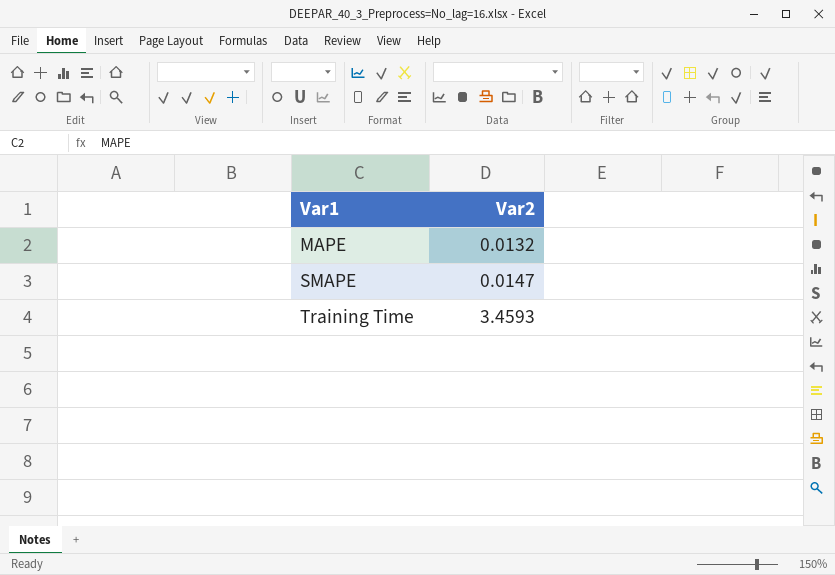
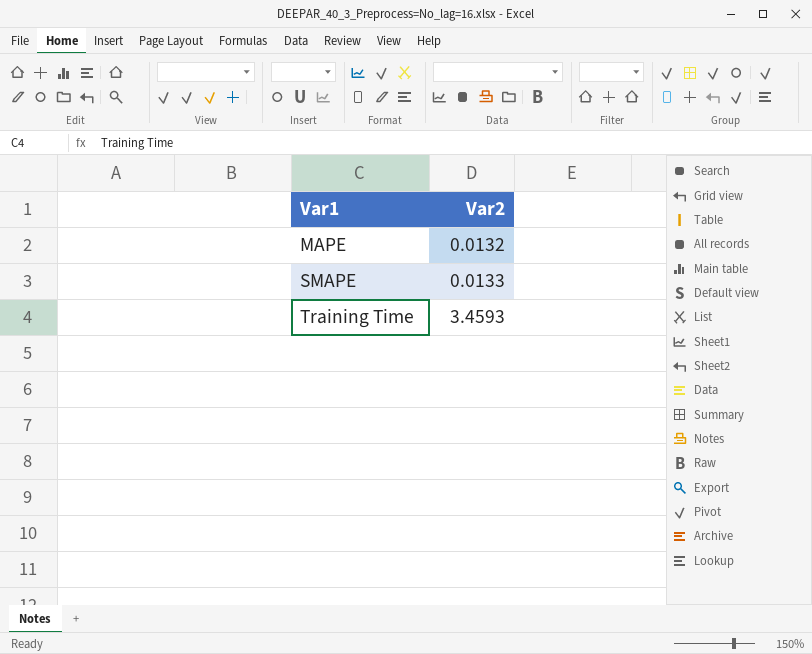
SMAPE | Var2: 0.0147 -> 0.0133

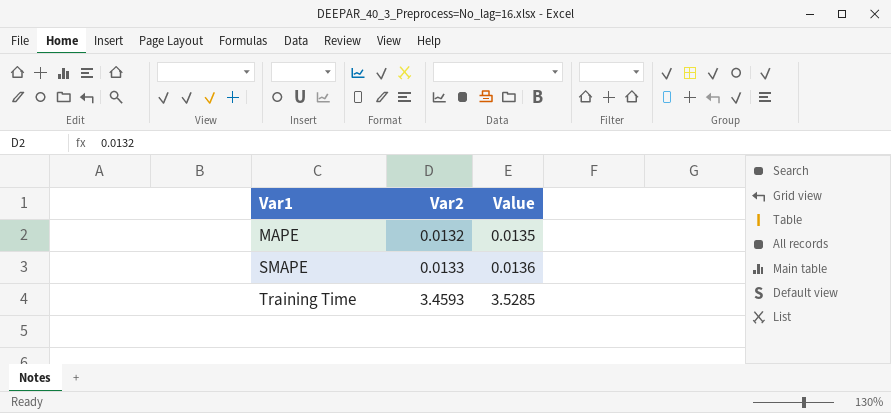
column Value | formula: none -> [Var2] * 1.02

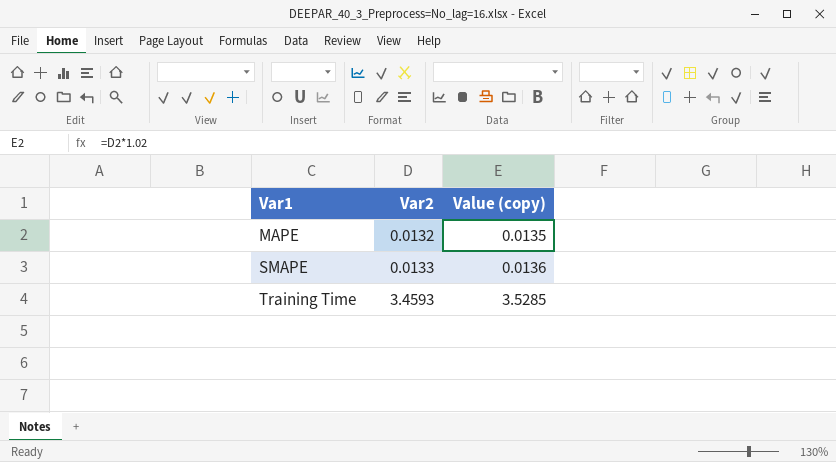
column name: Value -> Value (copy)

